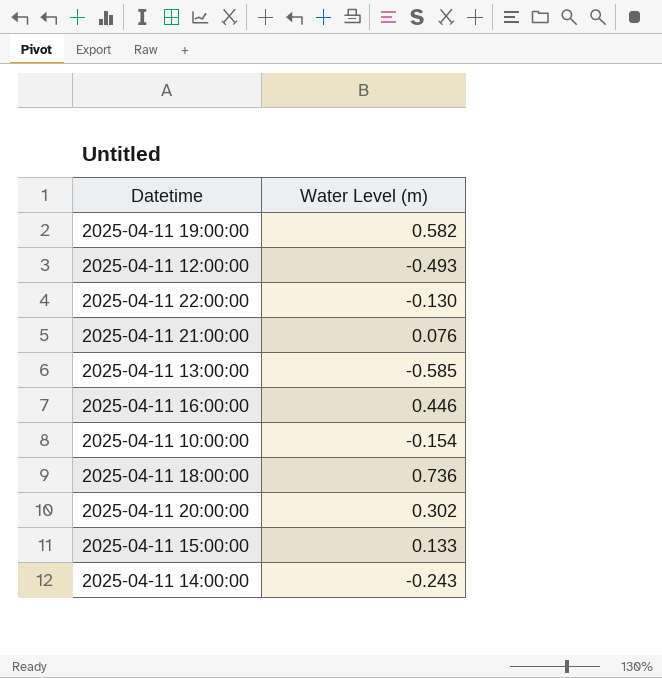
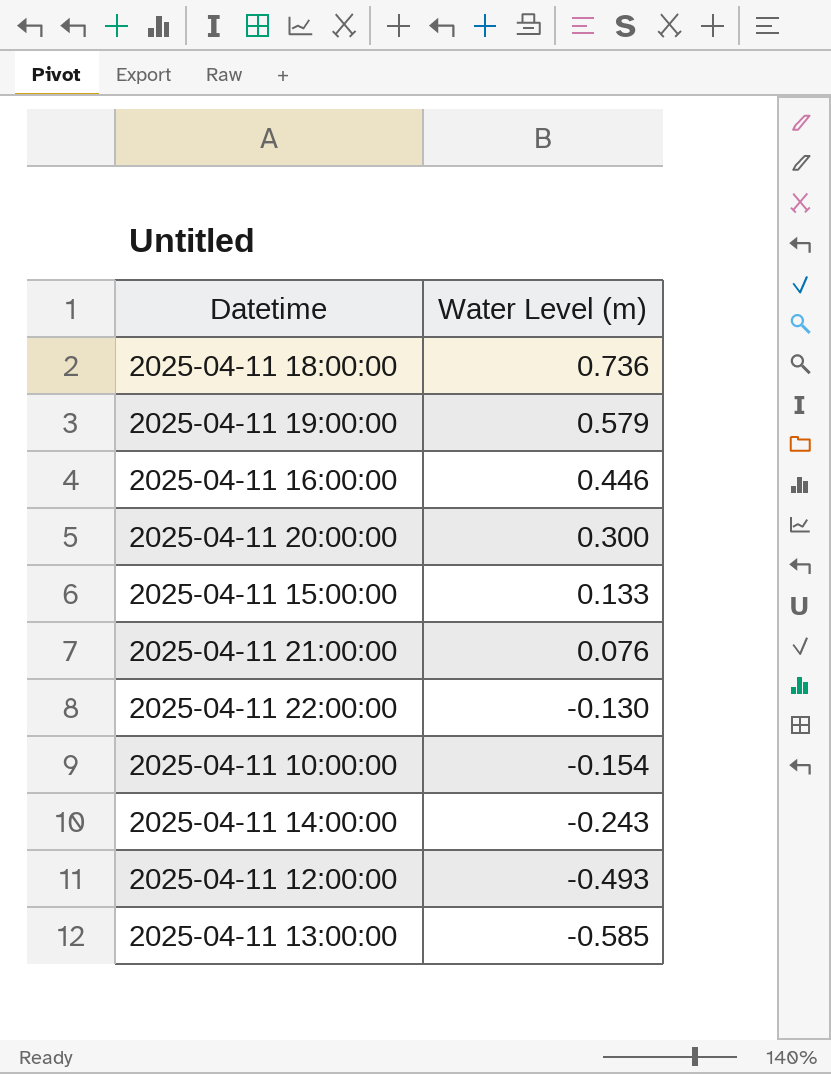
row order: none -> Water Level (m) descending
2025-04-11 19:00:00 | Water Level (m): 0.582 -> 0.579
2025-04-11 20:00:00 | Water Level (m): 0.302 -> 0.300

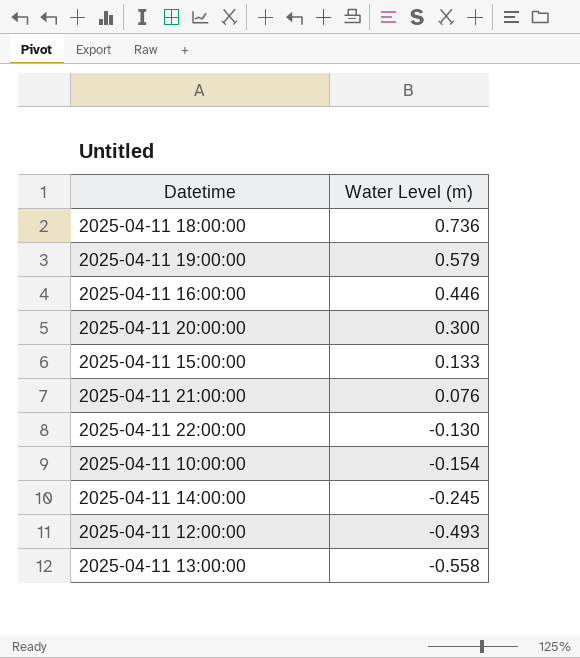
2025-04-11 14:00:00 | Water Level (m): -0.243 -> -0.245
2025-04-11 13:00:00 | Water Level (m): -0.585 -> -0.558

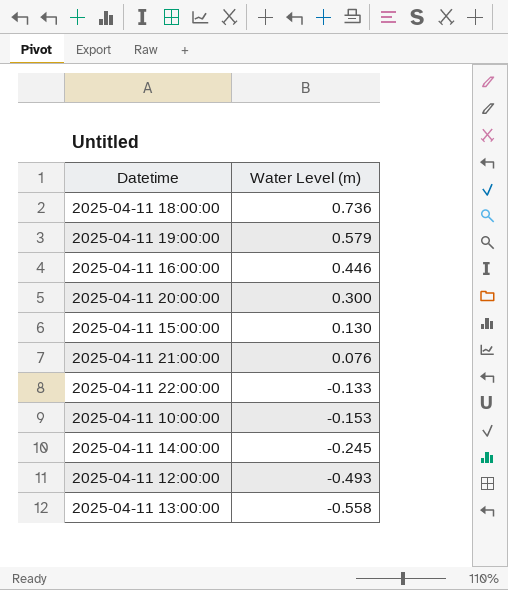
2025-04-11 15:00:00 | Water Level (m): 0.133 -> 0.130
2025-04-11 22:00:00 | Water Level (m): -0.130 -> -0.133
2025-04-11 10:00:00 | Water Level (m): -0.154 -> -0.153

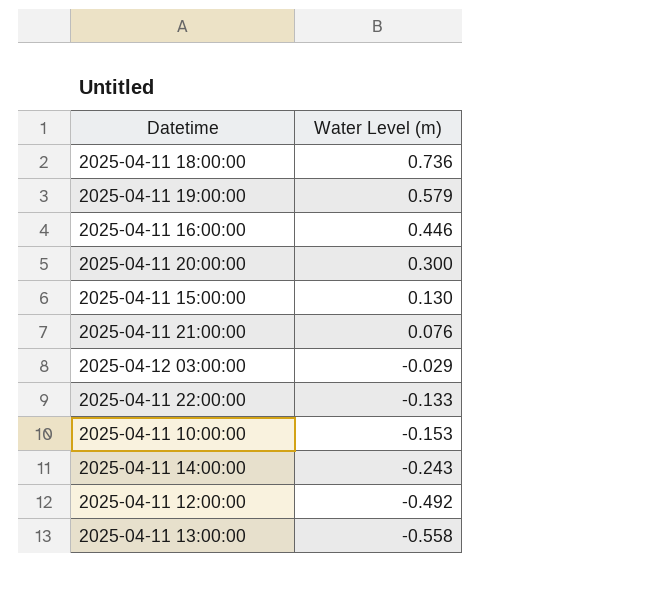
row 2025-04-12 03:00:00: none -> -0.029
2025-04-11 14:00:00 | Water Level (m): -0.245 -> -0.243
2025-04-11 12:00:00 | Water Level (m): -0.493 -> -0.492

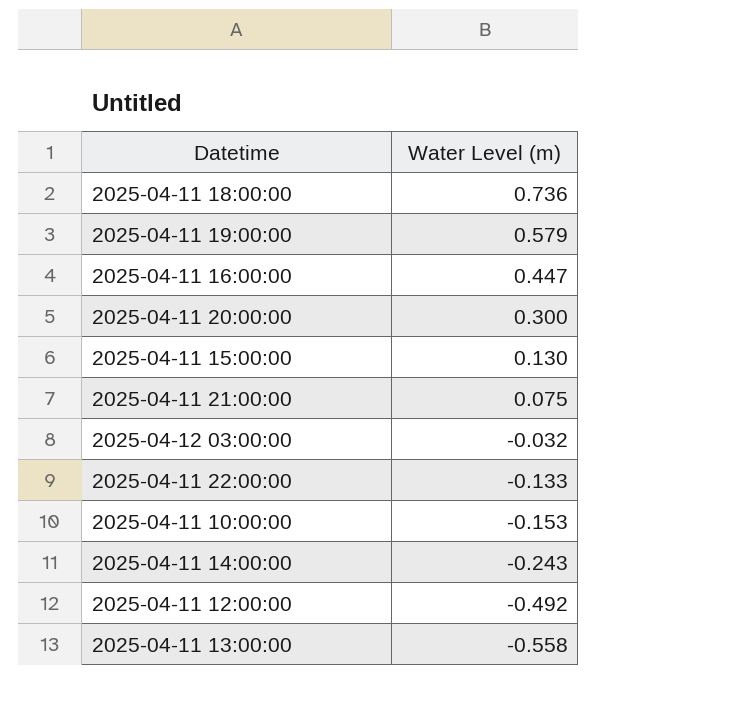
2025-04-11 16:00:00 | Water Level (m): 0.446 -> 0.447
2025-04-11 21:00:00 | Water Level (m): 0.076 -> 0.075
2025-04-12 03:00:00 | Water Level (m): -0.029 -> -0.032

